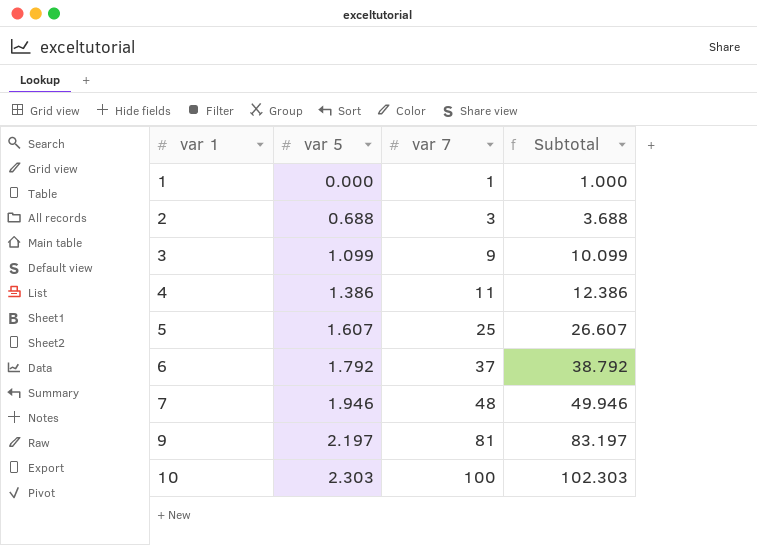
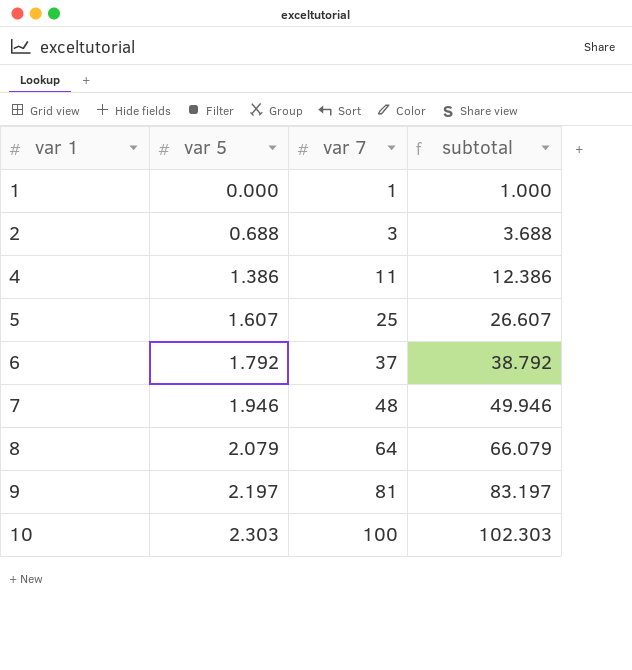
column name: Subtotal -> subtotal
row 3: 1.099 | 9 | 10.099 -> none
row 8: none -> 2.079 | 64 | 66.079

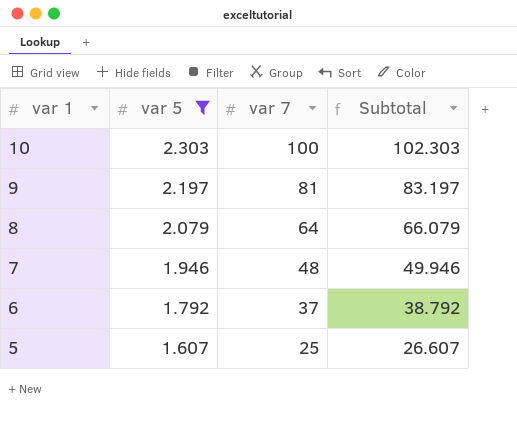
filter: none -> var 5 >= 1.607
row order: var 1 ascending -> var 1 descending
column name: subtotal -> Subtotal

